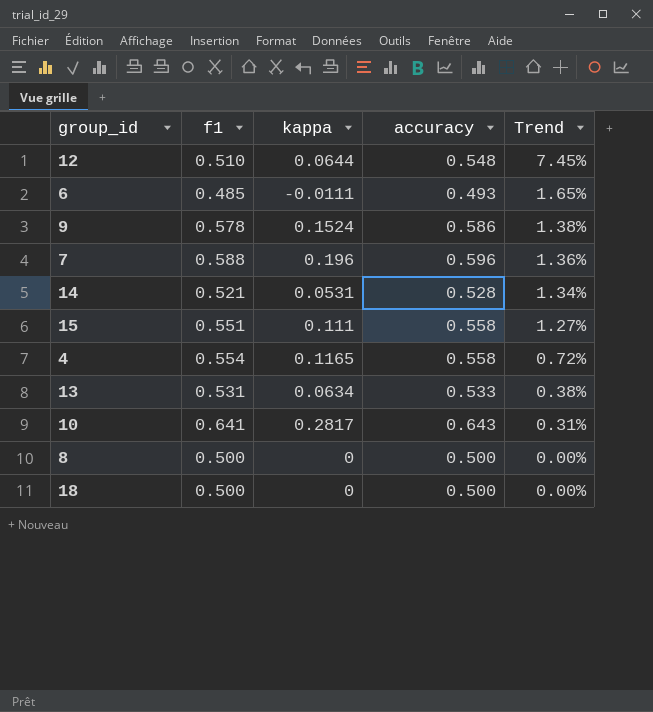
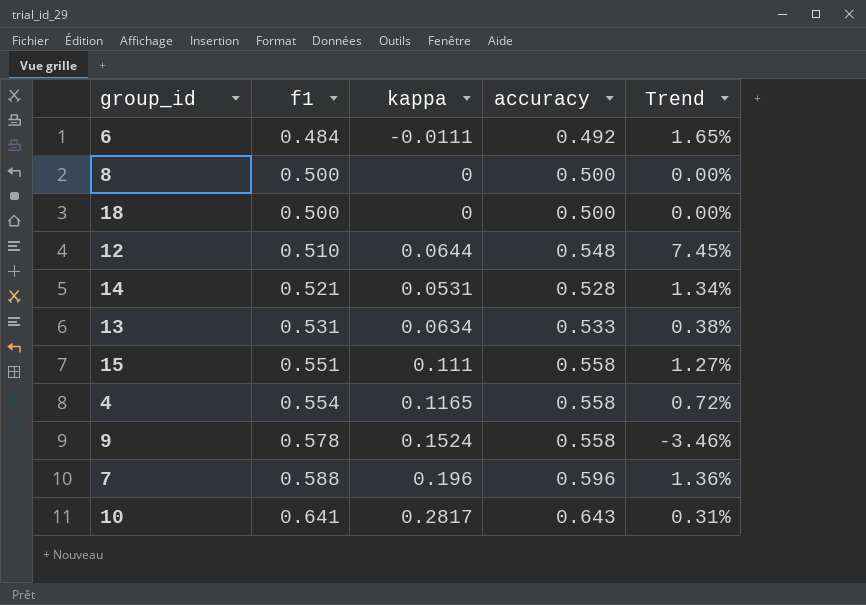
row order: Trend descending -> f1 ascending
6 | f1: 0.485 -> 0.484
6 | accuracy: 0.493 -> 0.492
9 | accuracy: 0.586 -> 0.558
9 | Trend: 1.38% -> -3.46%

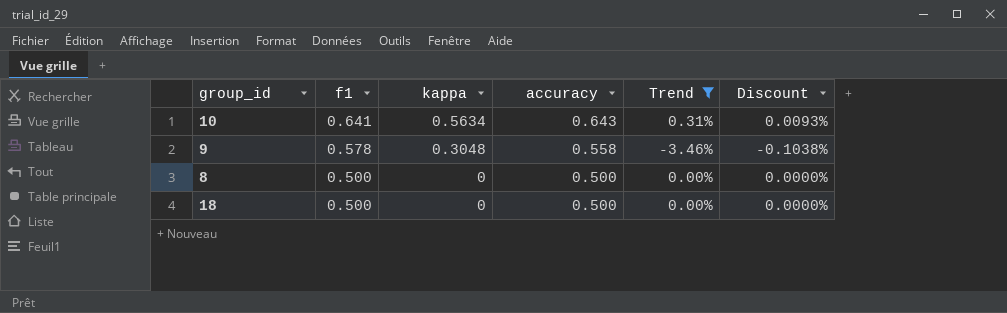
filter: none -> Trend <= 0.31%
row order: f1 ascending -> f1 descending
column Discount | formula: none -> [Trend] * 0.03
10 | kappa: 0.2817 -> 0.5634
9 | kappa: 0.1524 -> 0.3048

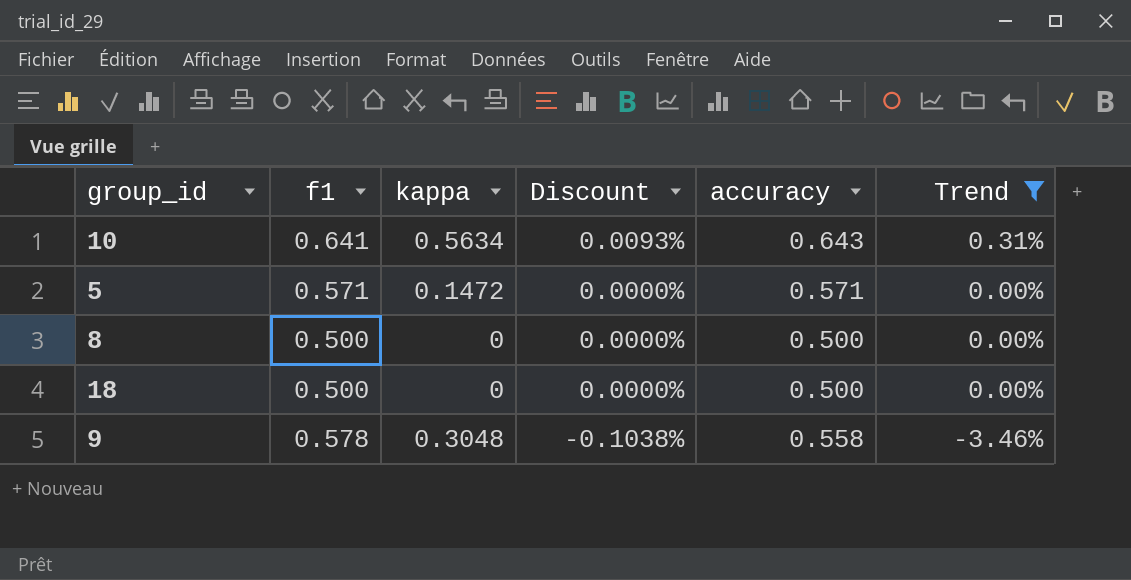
row order: f1 descending -> Discount descending
column Discount | position: 6 -> 4
row 5: none -> 0.571 | 0.1472 | 0.0000% | 0.571 | 0.00%

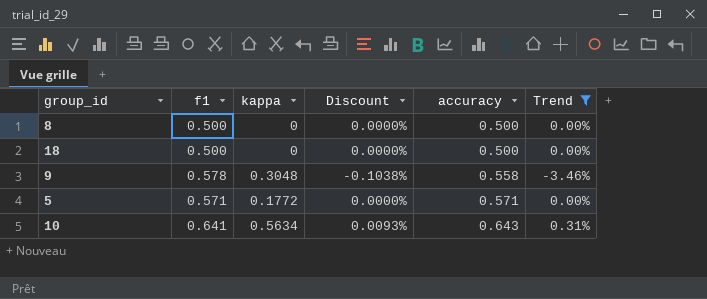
row order: Discount descending -> accuracy ascending
5 | kappa: 0.1472 -> 0.1772

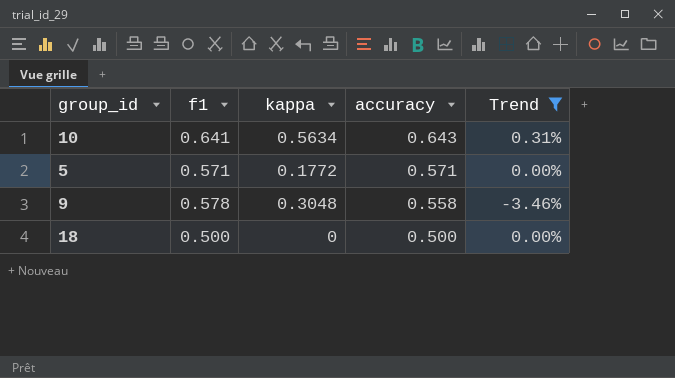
row order: accuracy ascending -> accuracy descending
column Discount | formula: [Trend] * 0.03 -> none
row 8: 0.500 | 0 | 0.0000% | 0.500 | 0.00% -> none

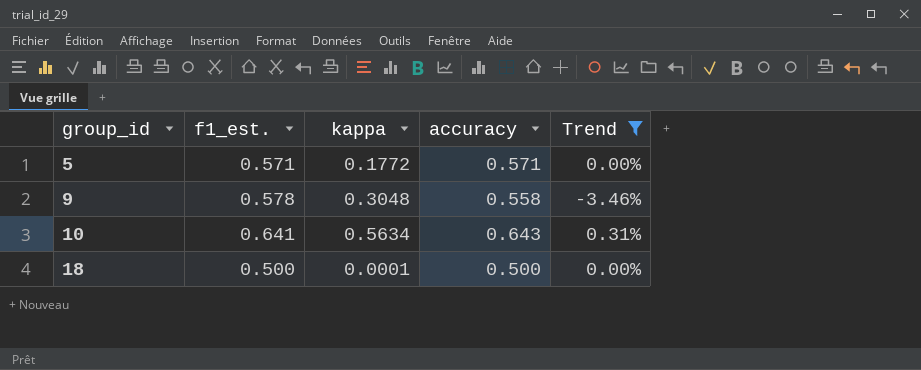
row order: accuracy descending -> group_id ascending
column name: f1 -> f1_est.
18 | kappa: 0 -> 0.0001

